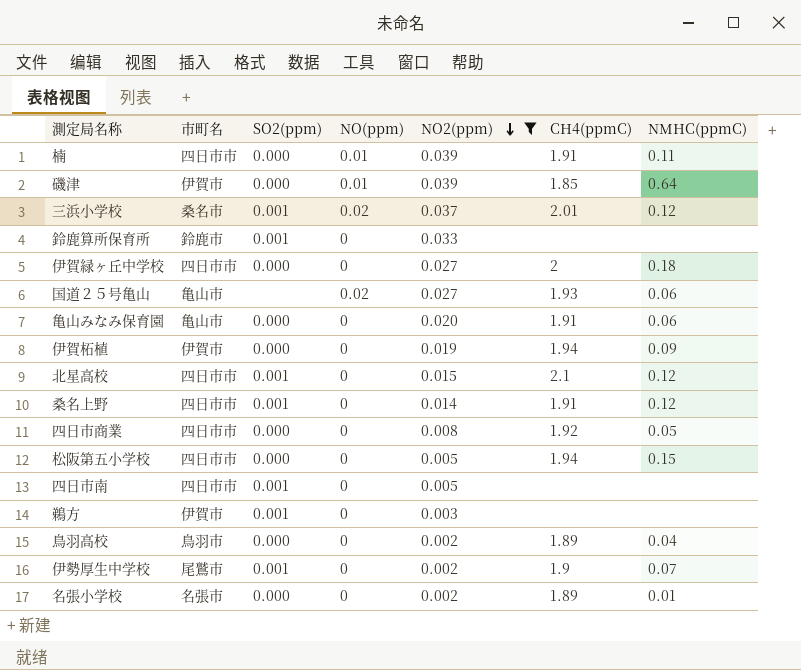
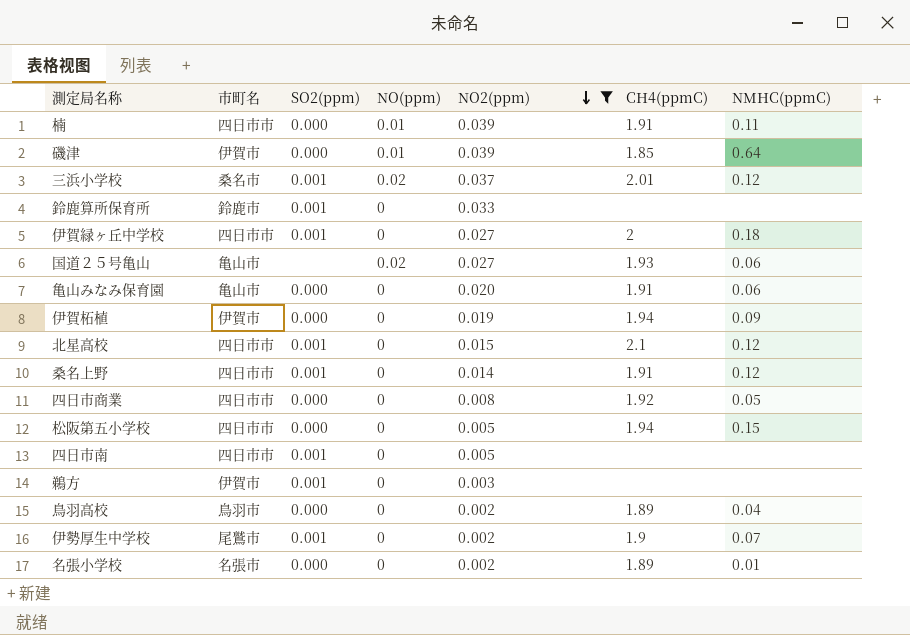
伊賀緑ヶ丘中学校 | SO2(ppm): 0.000 -> 0.001

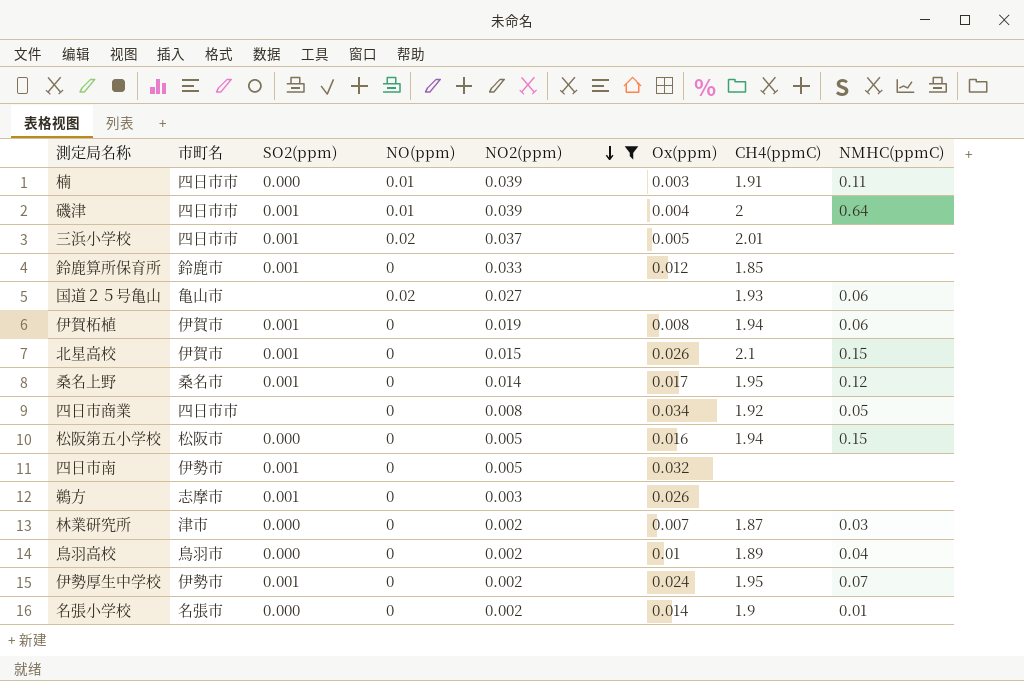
column Ox(ppm) | position: none -> 6
row 伊賀緑ヶ丘中学校: 四日市市 | 0.001 | 0 | 0.027 | 2 | 0.18 -> none
row 亀山みなみ保育園: 亀山市 | 0.000 | 0 | 0.020 | 1.91 | 0.06 -> none
磯津 | 市町名: 伊賀市 -> 四日市市
磯津 | SO2(ppm): 0.000 -> 0.001
磯津 | CH4(ppmC): 1.85 -> 2
三浜小学校 | 市町名: 桑名市 -> 四日市市
三浜小学校 | NMHC(ppmC): 0.12 -> none
鈴鹿算所保育所 | CH4(ppmC): none -> 1.85
伊賀柘植 | SO2(ppm): 0.000 -> 0.001
伊賀柘植 | NMHC(ppmC): 0.09 -> 0.06
北星高校 | 市町名: 四日市市 -> 伊賀市
北星高校 | NMHC(ppmC): 0.12 -> 0.15
桑名上野 | 市町名: 四日市市 -> 桑名市
桑名上野 | CH4(ppmC): 1.91 -> 1.95
四日市商業 | SO2(ppm): 0.000 -> none
松阪第五小学校 | 市町名: 四日市市 -> 松阪市
四日市南 | 市町名: 四日市市 -> 伊勢市
鵜方 | 市町名: 伊賀市 -> 志摩市
row 林業研究所: none -> 津市 | 0.000 | 0 | 0.002 | 0.007 | 1.87 | 0.03
伊勢厚生中学校 | 市町名: 尾鷲市 -> 伊勢市
伊勢厚生中学校 | CH4(ppmC): 1.9 -> 1.95
名張小学校 | CH4(ppmC): 1.89 -> 1.9

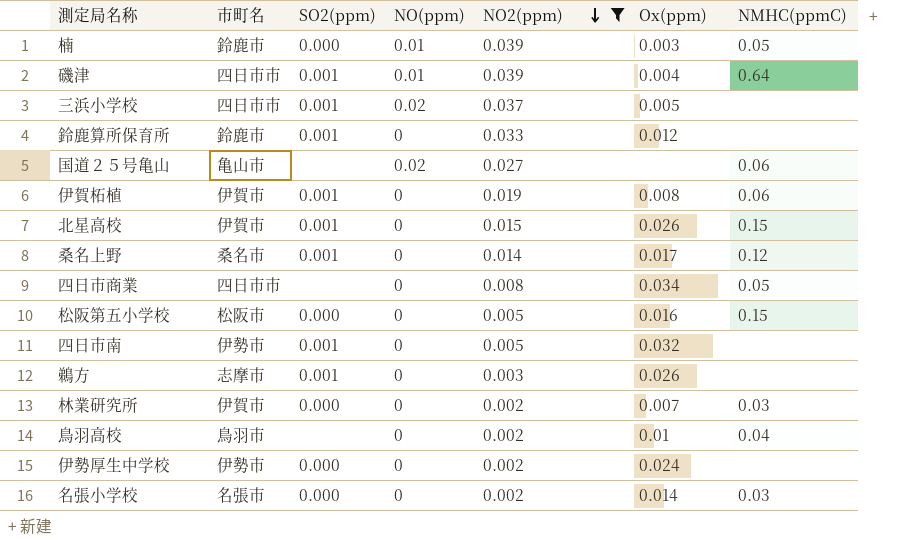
column CH4(ppmC) | position: 7 -> none
楠 | 市町名: 四日市市 -> 鈴鹿市
楠 | NMHC(ppmC): 0.11 -> 0.05
林業研究所 | 市町名: 津市 -> 伊賀市
鳥羽高校 | SO2(ppm): 0.000 -> none
伊勢厚生中学校 | SO2(ppm): 0.001 -> 0.000
伊勢厚生中学校 | NMHC(ppmC): 0.07 -> none
名張小学校 | NMHC(ppmC): 0.01 -> 0.03

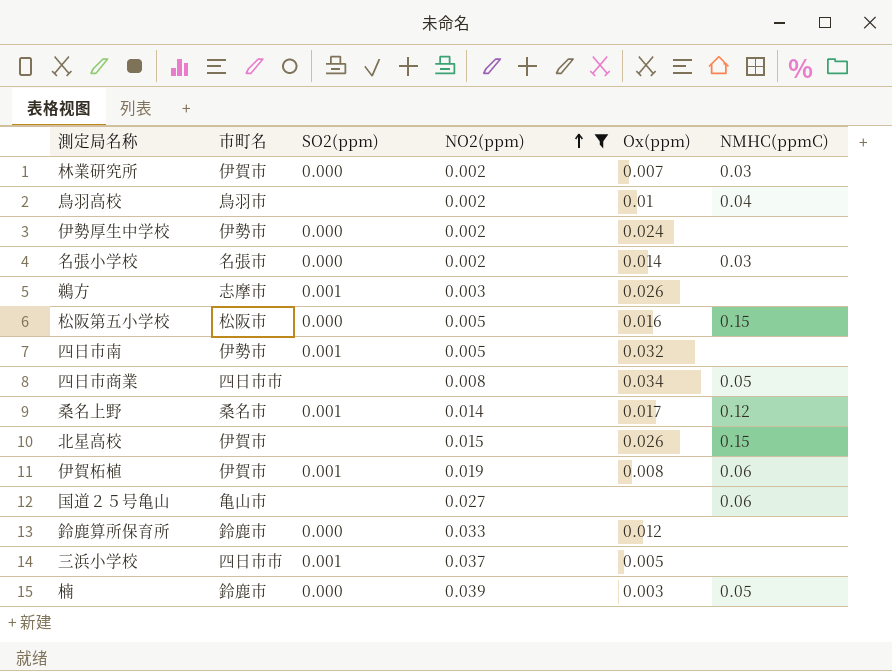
row order: NO2(ppm) descending -> NO2(ppm) ascending
column NO(ppm) | position: 4 -> none
row 磯津: 四日市市 | 0.001 | 0.01 | 0.039 | 0.004 | 0.64 -> none
北星高校 | SO2(ppm): 0.001 -> none
鈴鹿算所保育所 | SO2(ppm): 0.001 -> 0.000

